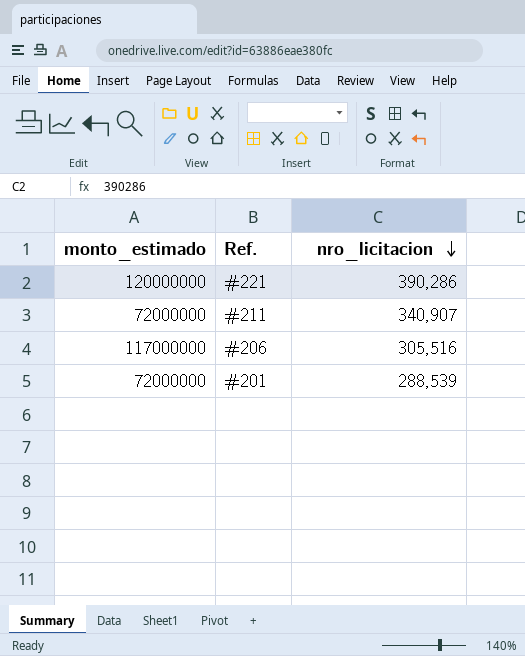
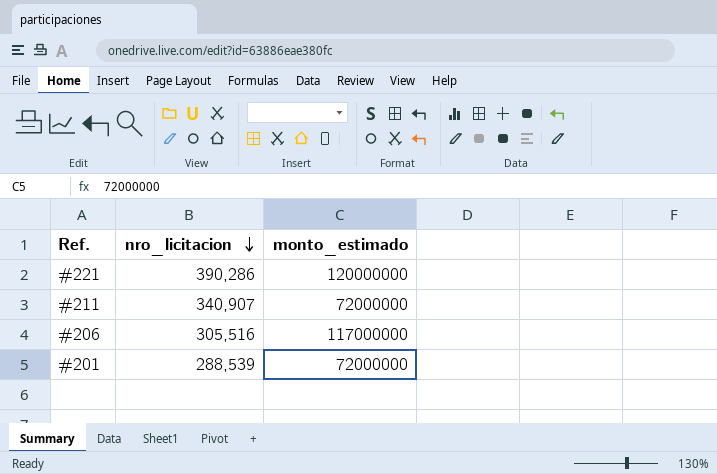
column monto_estimado | position: 1 -> 3

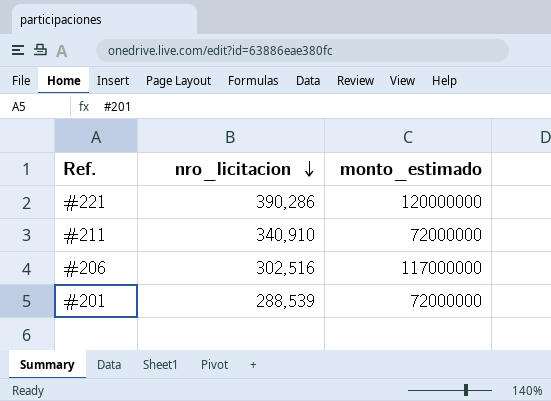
#211 | nro_licitacion: 340,907 -> 340,910
#206 | nro_licitacion: 305,516 -> 302,516

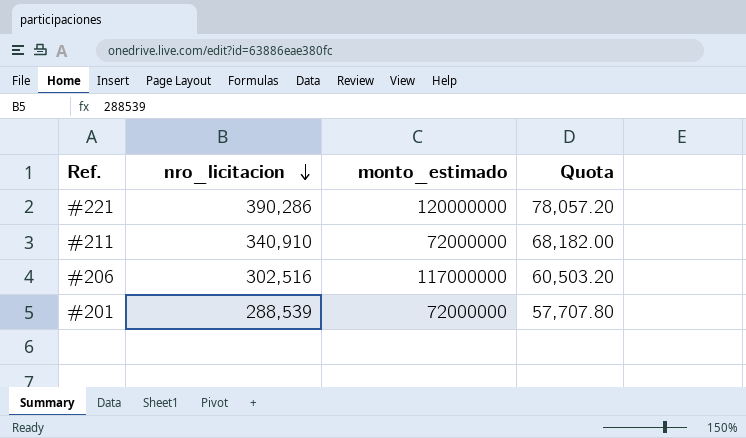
column Quota | formula: none -> [nro_licitacion] * 0.2

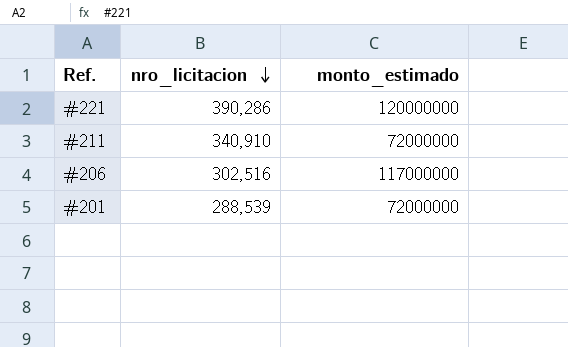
column Quota | formula: [nro_licitacion] * 0.2 -> none

